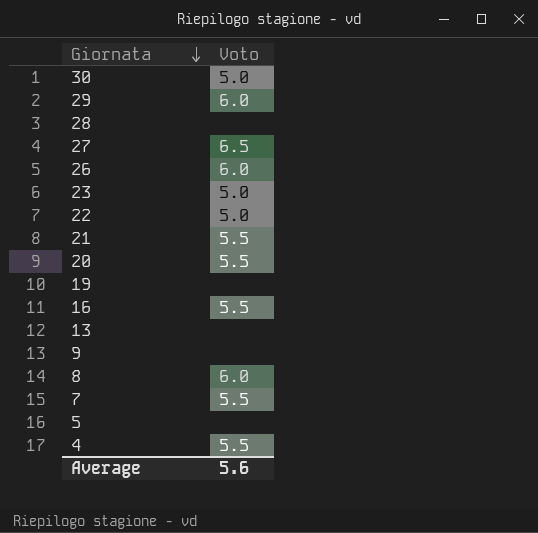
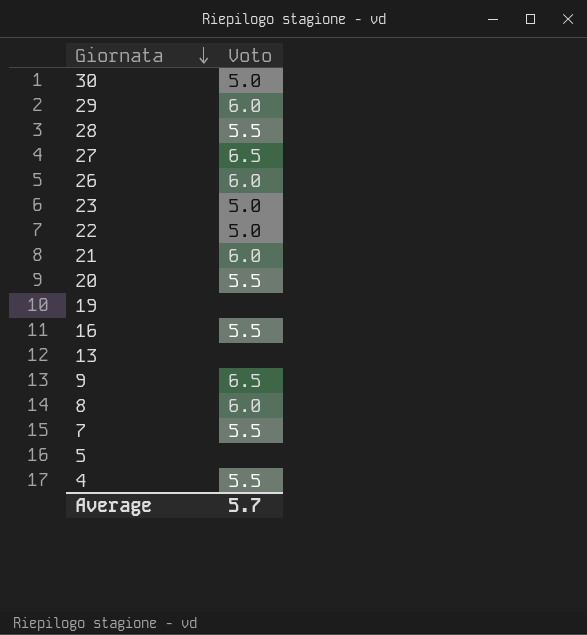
28 | Voto: none -> 5.5
21 | Voto: 5.5 -> 6.0
9 | Voto: none -> 6.5
Average | Voto: 5.6 -> 5.7

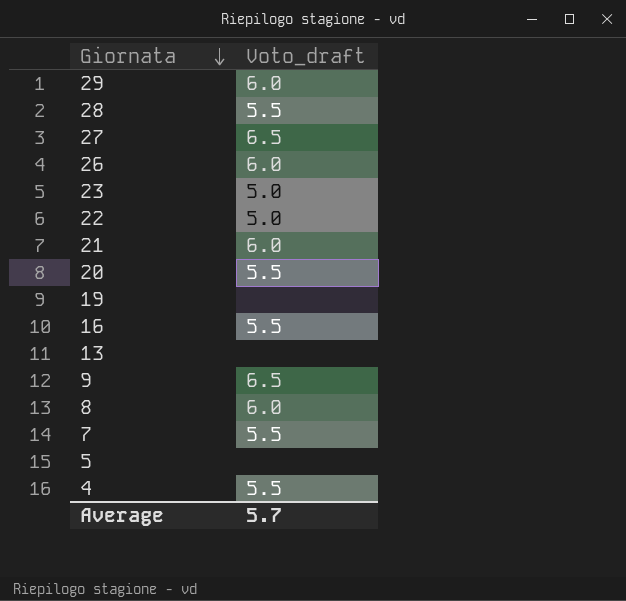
column name: Voto -> Voto_draft
row 30: 5.0 -> none

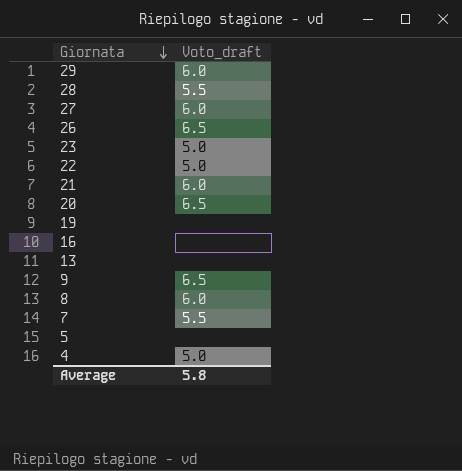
27 | Voto_draft: 6.5 -> 6.0
26 | Voto_draft: 6.0 -> 6.5
20 | Voto_draft: 5.5 -> 6.5
16 | Voto_draft: 5.5 -> none
4 | Voto_draft: 5.5 -> 5.0
Average | Voto_draft: 5.7 -> 5.8

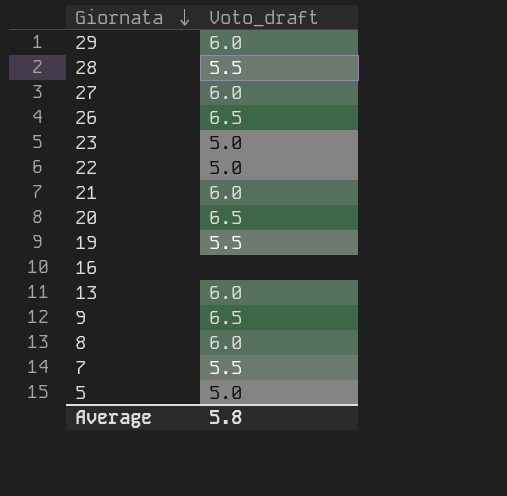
row 4: 5.0 -> none
19 | Voto_draft: none -> 5.5
13 | Voto_draft: none -> 6.0
5 | Voto_draft: none -> 5.0

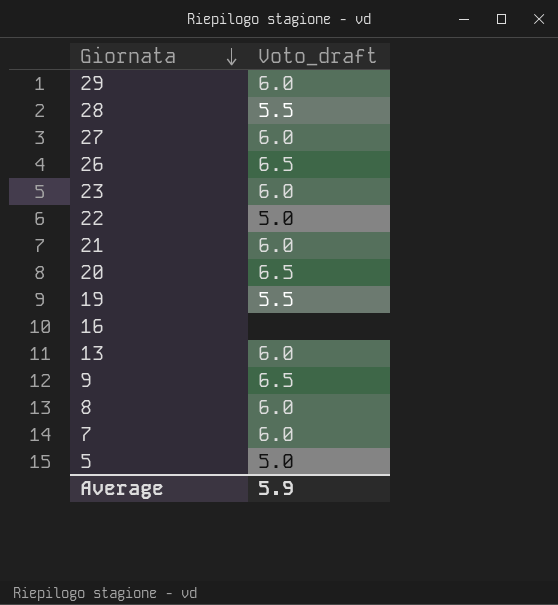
23 | Voto_draft: 5.0 -> 6.0
7 | Voto_draft: 5.5 -> 6.0
Average | Voto_draft: 5.8 -> 5.9

